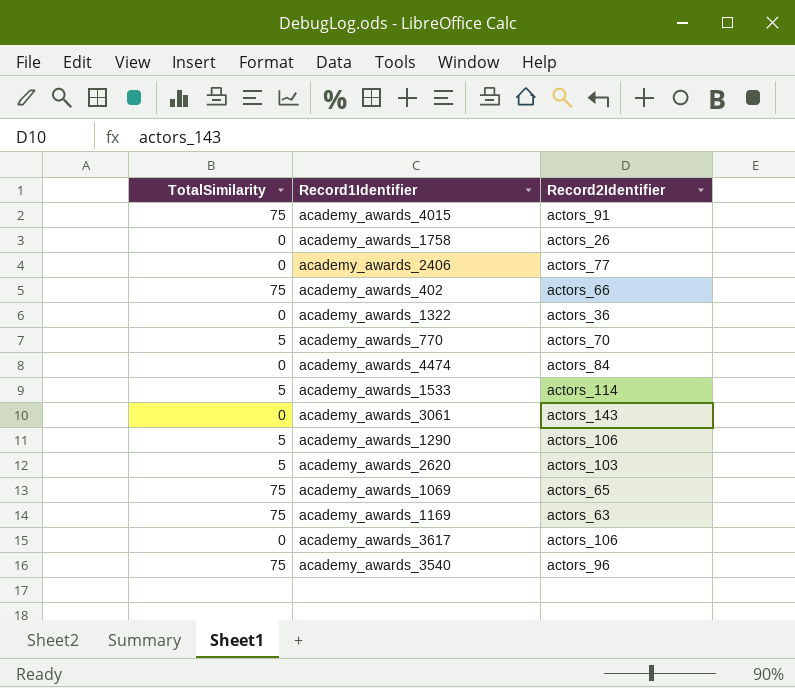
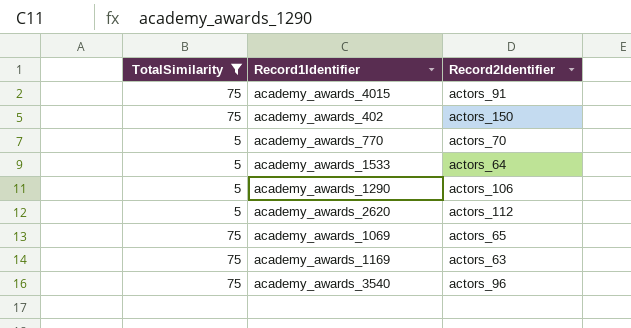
filter: none -> TotalSimilarity != 0
academy_awards_402 | Record2Identifier: actors_66 -> actors_150
academy_awards_1533 | Record2Identifier: actors_114 -> actors_64
academy_awards_2620 | Record2Identifier: actors_103 -> actors_112

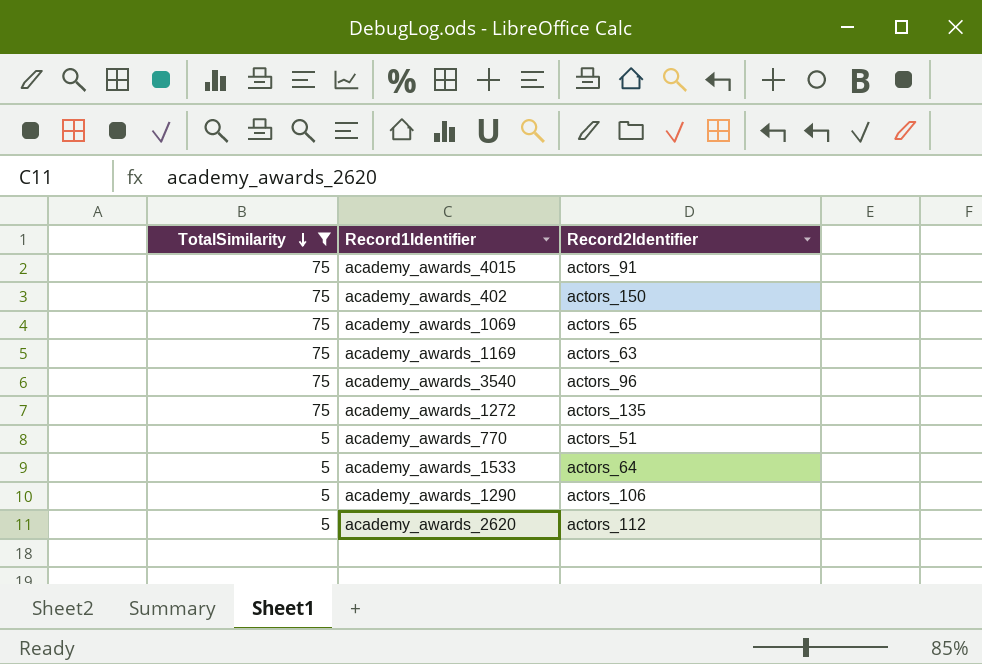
row order: none -> TotalSimilarity descending
row academy_awards_1272: none -> 75 | actors_135
academy_awards_770 | Record2Identifier: actors_70 -> actors_51

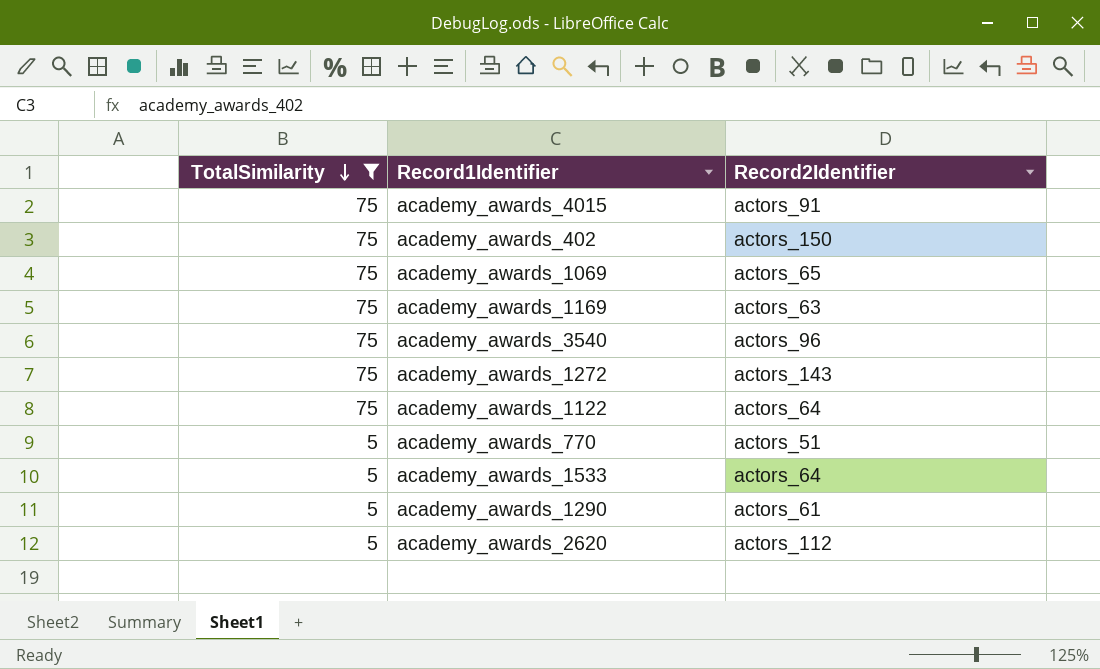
academy_awards_1272 | Record2Identifier: actors_135 -> actors_143
row academy_awards_1122: none -> 75 | actors_64
academy_awards_1290 | Record2Identifier: actors_106 -> actors_61

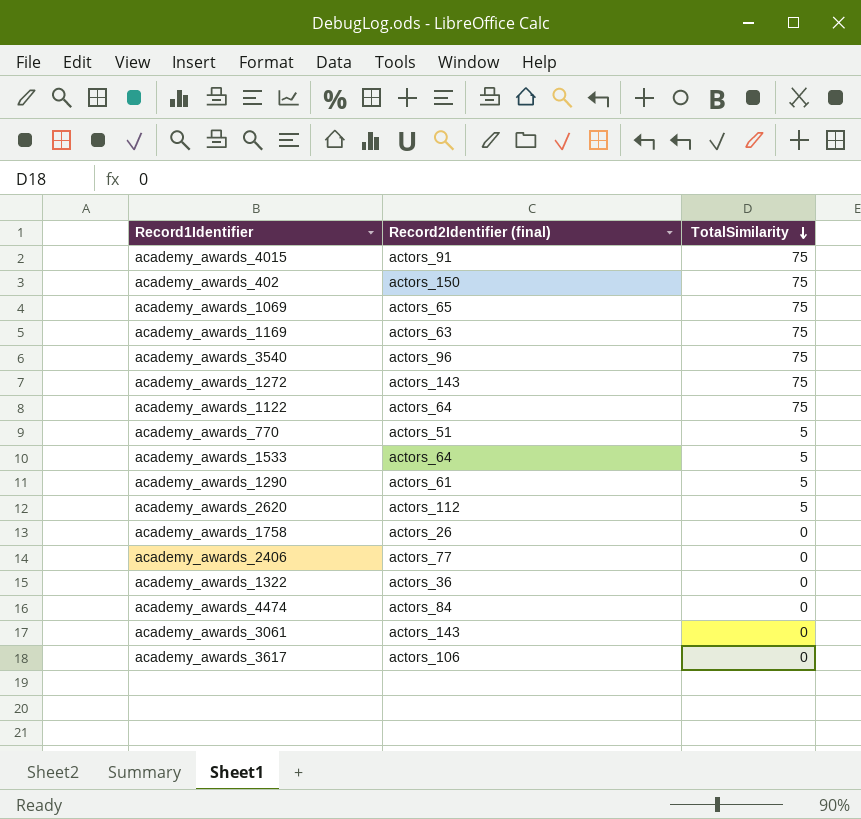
filter: TotalSimilarity != 0 -> none
column name: Record2Identifier -> Record2Identifier (final)
column TotalSimilarity | position: 1 -> 3

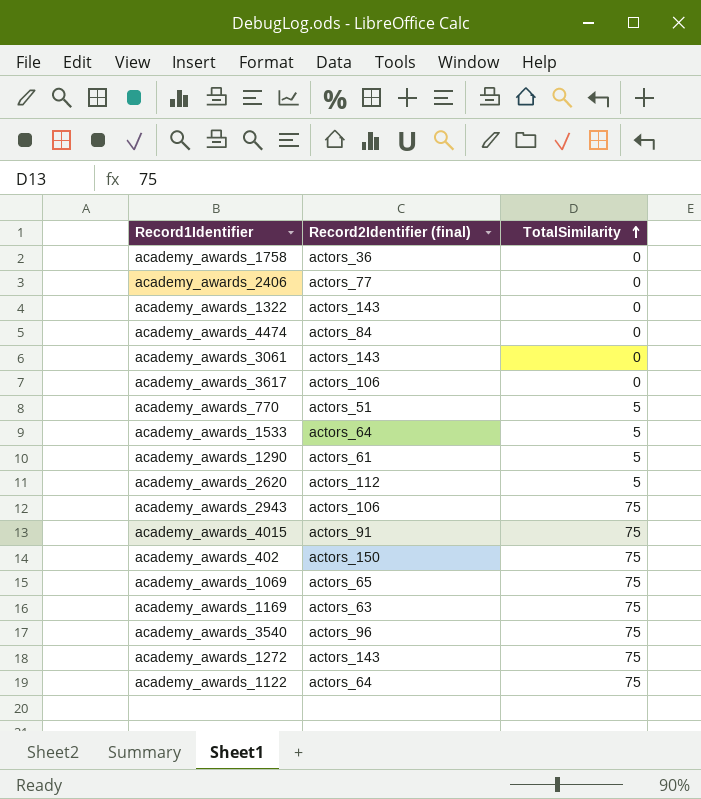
row order: TotalSimilarity descending -> TotalSimilarity ascending
academy_awards_1758 | Record2Identifier (final): actors_26 -> actors_36
academy_awards_1322 | Record2Identifier (final): actors_36 -> actors_143
row academy_awards_2943: none -> actors_106 | 75

